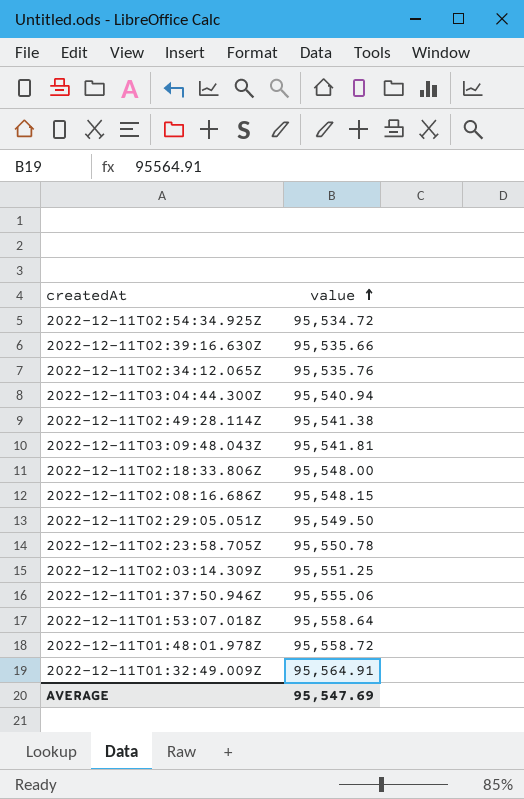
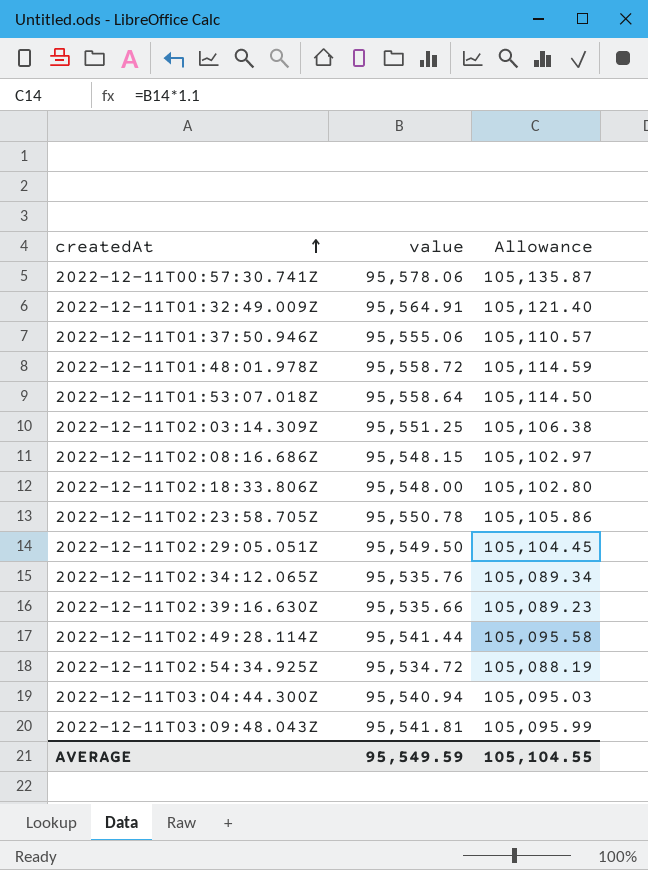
row order: value ascending -> createdAt ascending
column Allowance | formula: none -> [value] * 1.1
row 2022-12-11T00:57:30.741Z: none -> 95,578.06 | 105,135.87
2022-12-11T02:49:28.114Z | value: 95,541.38 -> 95,541.44
AVERAGE | value: 95,547.69 -> 95,549.59

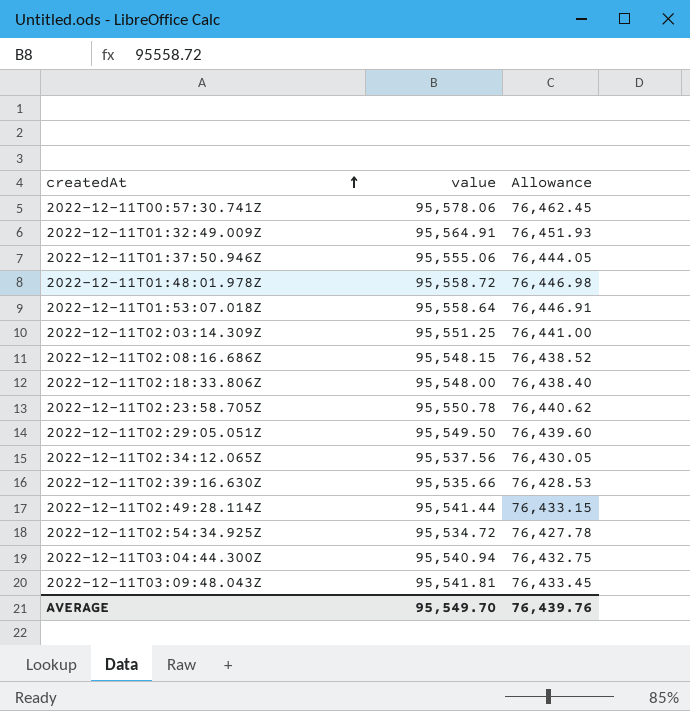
column Allowance | formula: [value] * 1.1 -> [value] * 0.8
2022-12-11T02:34:12.065Z | value: 95,535.76 -> 95,537.56
AVERAGE | value: 95,549.59 -> 95,549.70
AVERAGE | Allowance: 105,104.55 -> 76,439.76

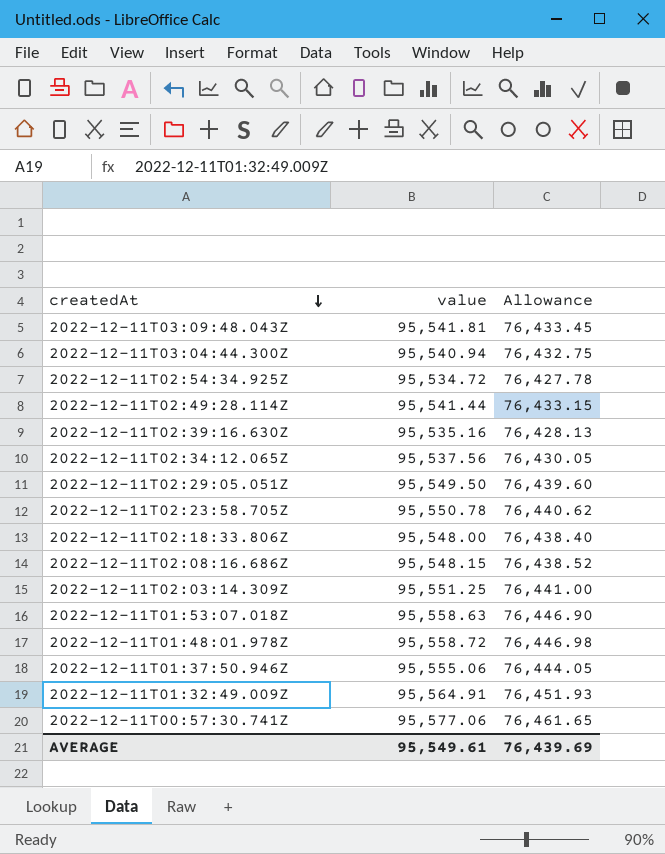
row order: createdAt ascending -> createdAt descending
2022-12-11T02:39:16.630Z | value: 95,535.66 -> 95,535.16
2022-12-11T02:39:16.630Z | Allowance: 76,428.53 -> 76,428.13
2022-12-11T01:53:07.018Z | value: 95,558.64 -> 95,558.63
2022-12-11T01:53:07.018Z | Allowance: 76,446.91 -> 76,446.90
2022-12-11T00:57:30.741Z | value: 95,578.06 -> 95,577.06
2022-12-11T00:57:30.741Z | Allowance: 76,462.45 -> 76,461.65
AVERAGE | value: 95,549.70 -> 95,549.61
AVERAGE | Allowance: 76,439.76 -> 76,439.69

